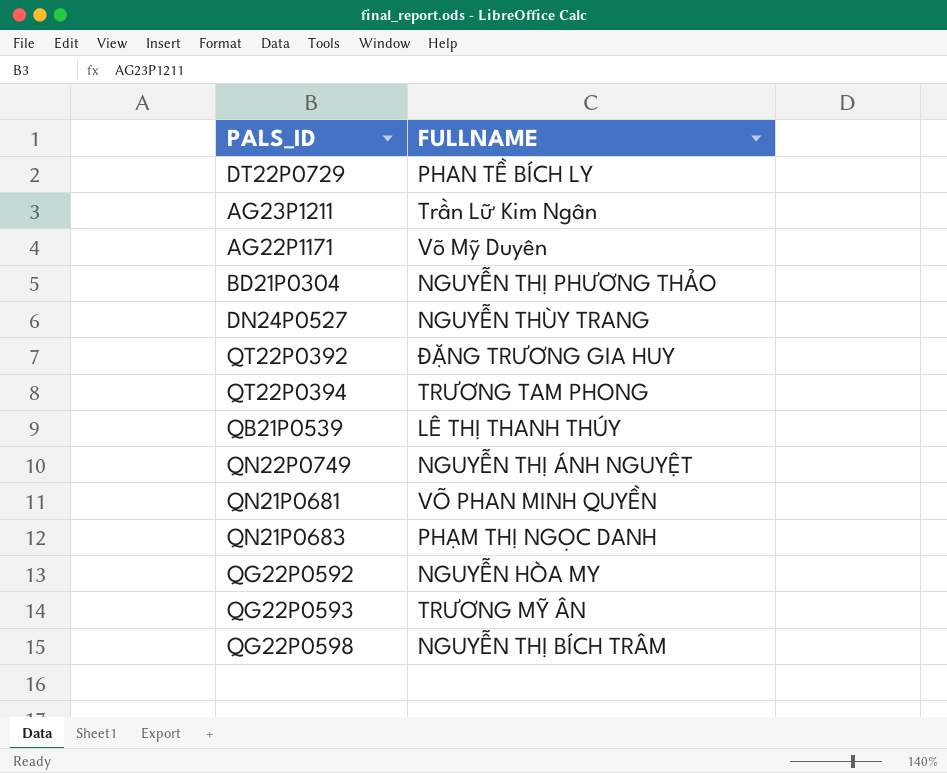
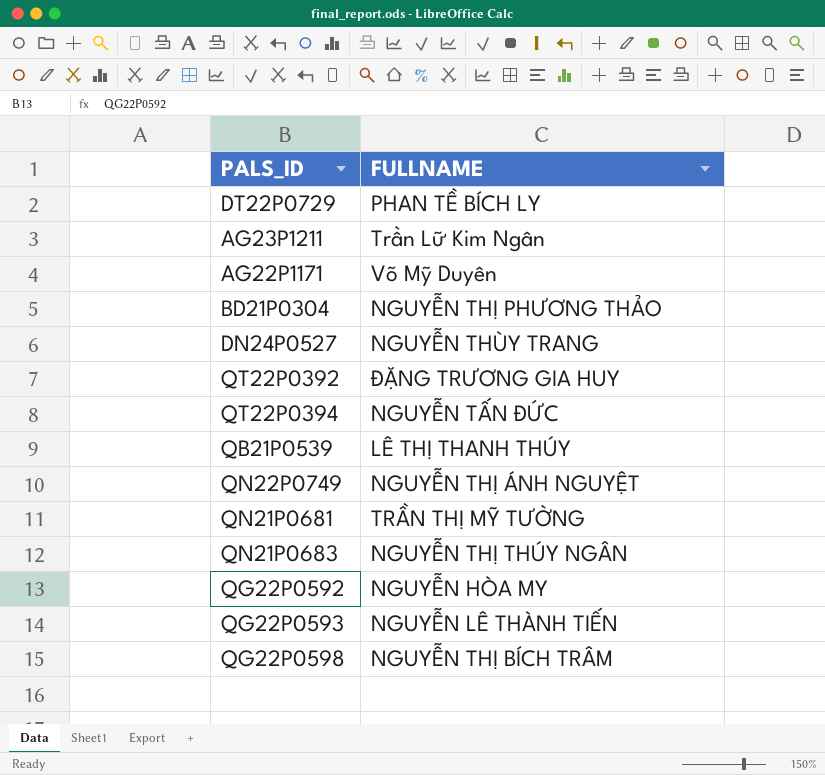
QT22P0394 | FULLNAME: TRƯƠNG TAM PHONG -> NGUYỄN TẤN ĐỨC
QN21P0681 | FULLNAME: VÕ PHAN MINH QUYỀN -> TRẦN THỊ MỸ TƯỜNG
QN21P0683 | FULLNAME: PHẠM THỊ NGỌC DANH -> NGUYỄN THỊ THÚY NGÂN
QG22P0593 | FULLNAME: TRƯƠNG MỸ ÂN -> NGUYỄN LÊ THÀNH TIẾN

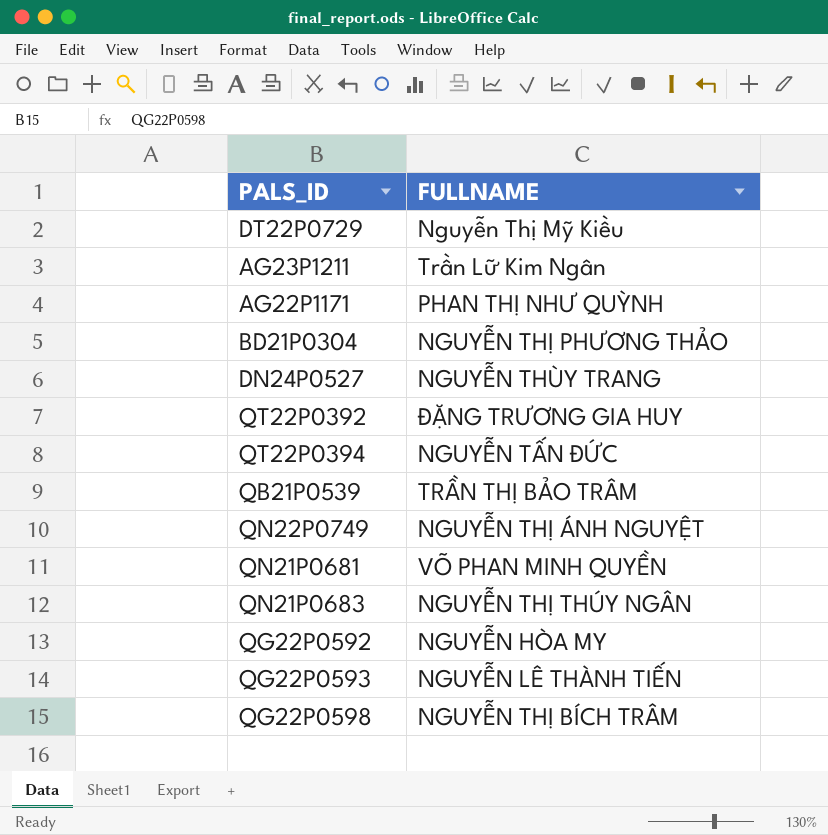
DT22P0729 | FULLNAME: PHAN TỀ BÍCH LY -> Nguyễn Thị Mỹ Kiều
AG22P1171 | FULLNAME: Võ Mỹ Duyên -> PHAN THỊ NHƯ QUỲNH
QB21P0539 | FULLNAME: LÊ THỊ THANH THÚY -> TRẦN THỊ BẢO TRÂM
QN21P0681 | FULLNAME: TRẦN THỊ MỸ TƯỜNG -> VÕ PHAN MINH QUYỀN

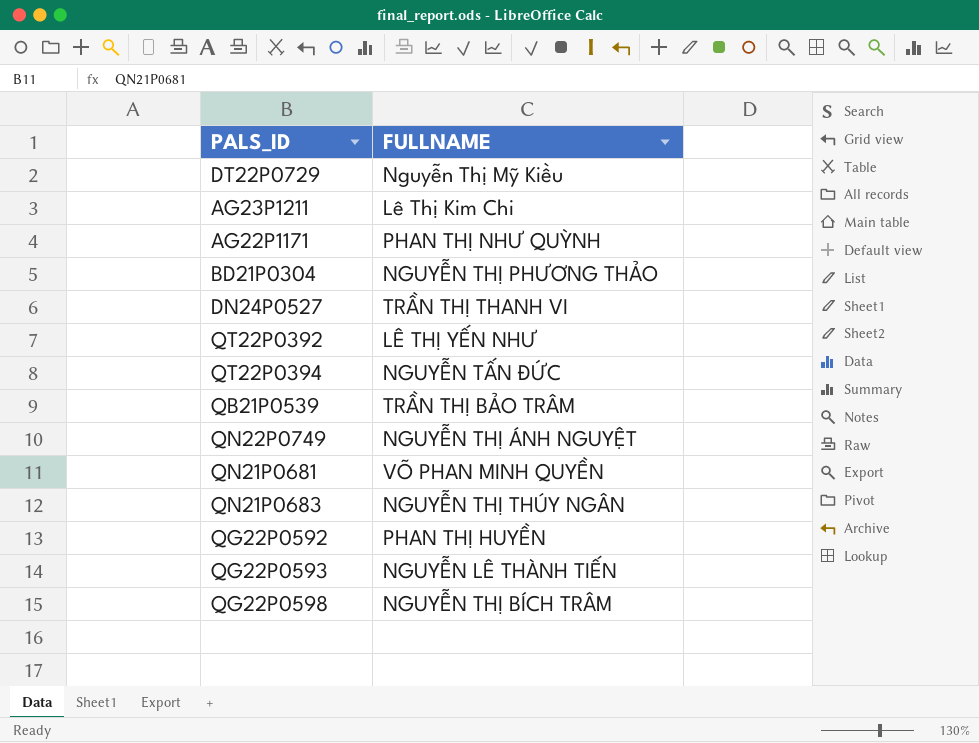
AG23P1211 | FULLNAME: Trần Lữ Kim Ngân -> Lê Thị Kim Chi
DN24P0527 | FULLNAME: NGUYỄN THÙY TRANG -> TRẦN THỊ THANH VI
QT22P0392 | FULLNAME: ĐẶNG TRƯƠNG GIA HUY -> LÊ THỊ YẾN NHƯ
QG22P0592 | FULLNAME: NGUYỄN HÒA MY -> PHAN THỊ HUYỀN

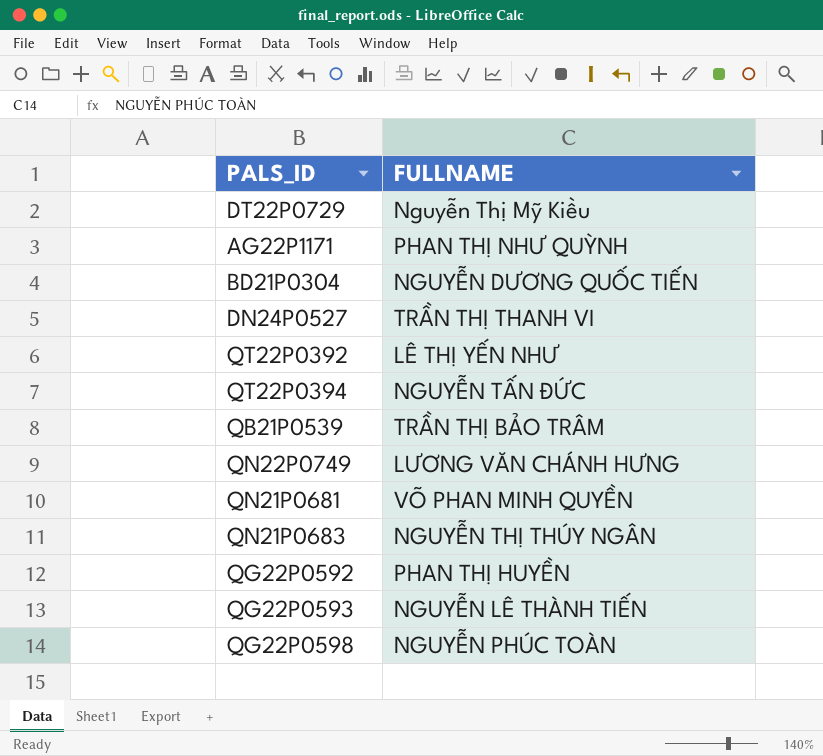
row AG23P1211: Lê Thị Kim Chi -> none
BD21P0304 | FULLNAME: NGUYỄN THỊ PHƯƠNG THẢO -> NGUYỄN DƯƠNG QUỐC TIẾN
QN22P0749 | FULLNAME: NGUYỄN THỊ ÁNH NGUYỆT -> LƯƠNG VĂN CHÁNH HƯNG
QG22P0598 | FULLNAME: NGUYỄN THỊ BÍCH TRÂM -> NGUYỄN PHÚC TOÀN

